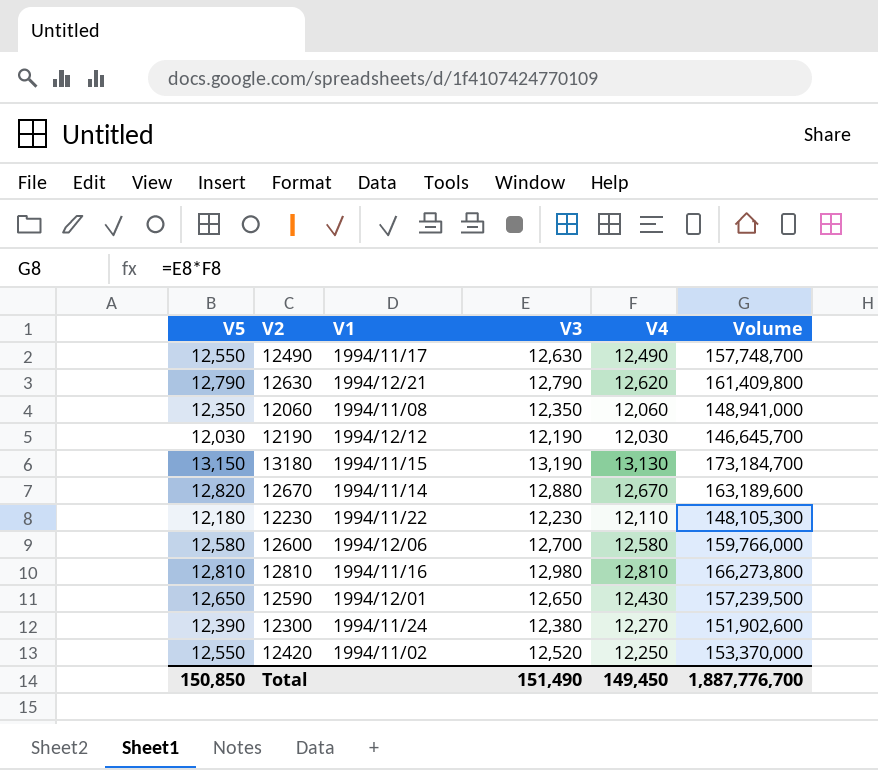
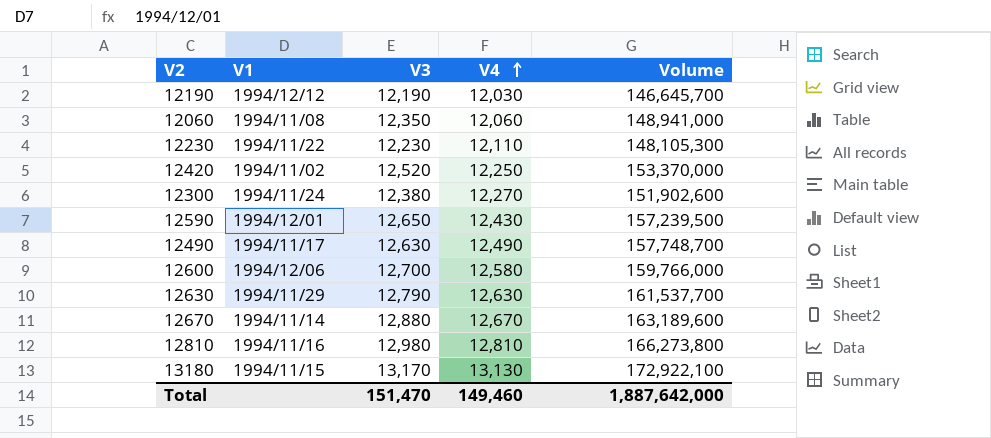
row order: none -> V4 ascending
column V5 | position: 1 -> none
12630 | V1: 1994/12/21 -> 1994/11/29
12630 | V4: 12,620 -> 12,630
12630 | Volume: 161,409,800 -> 161,537,700
13180 | V3: 13,190 -> 13,170
13180 | Volume: 173,184,700 -> 172,922,100
Total | V3: 151,490 -> 151,470
Total | V4: 149,450 -> 149,460
Total | Volume: 1,887,776,700 -> 1,887,642,000

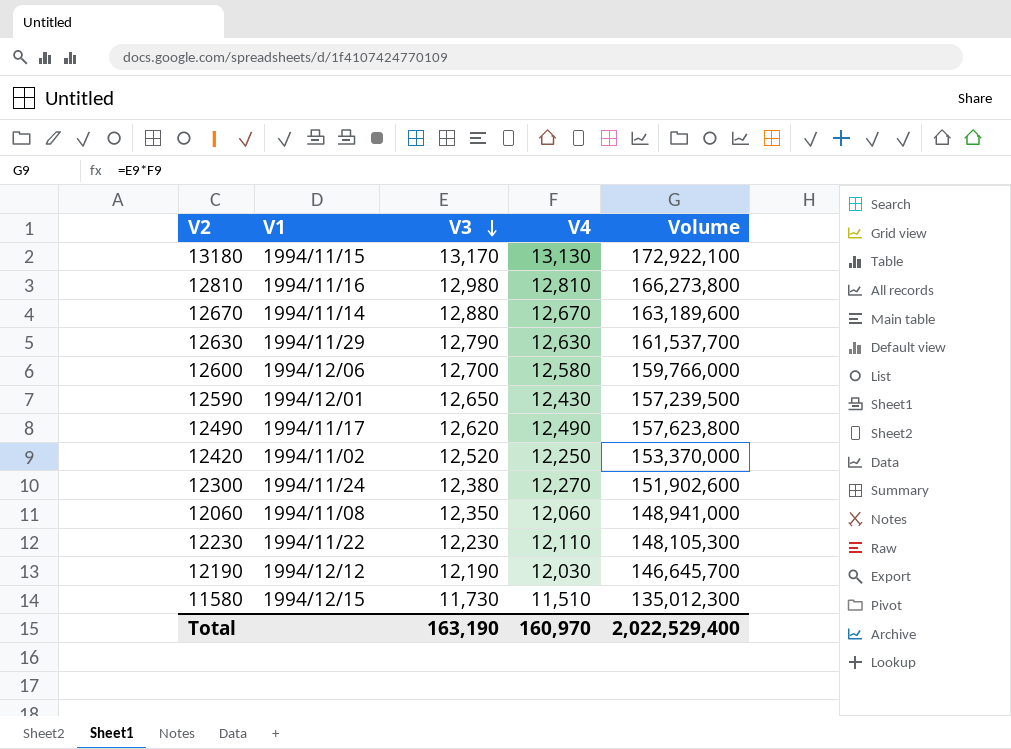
row order: V4 ascending -> V3 descending
12490 | V3: 12,630 -> 12,620
12490 | Volume: 157,748,700 -> 157,623,800
row 11580: none -> 1994/12/15 | 11,730 | 11,510 | 135,012,300
Total | V3: 151,470 -> 163,190
Total | V4: 149,460 -> 160,970
Total | Volume: 1,887,642,000 -> 2,022,529,400

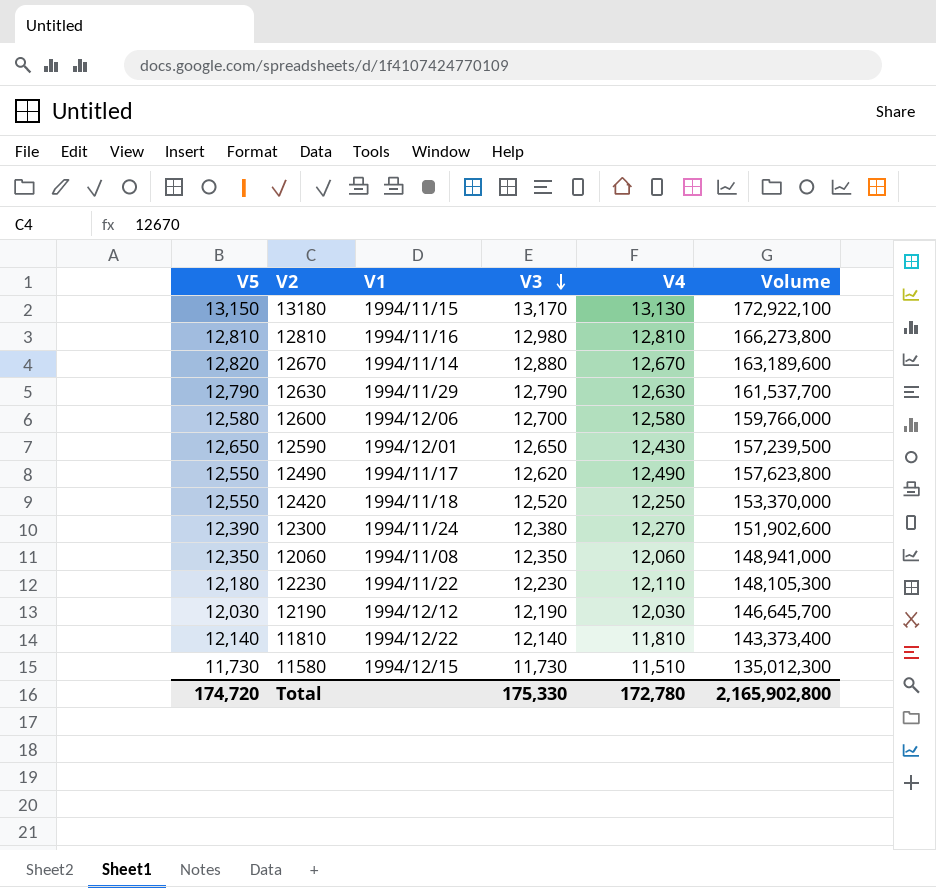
column V5 | position: none -> 1
12420 | V1: 1994/11/02 -> 1994/11/18
row 11810: none -> 12,140 | 1994/12/22 | 12,140 | 11,810 | 143,373,400
Total | V3: 163,190 -> 175,330
Total | V4: 160,970 -> 172,780
Total | Volume: 2,022,529,400 -> 2,165,902,800

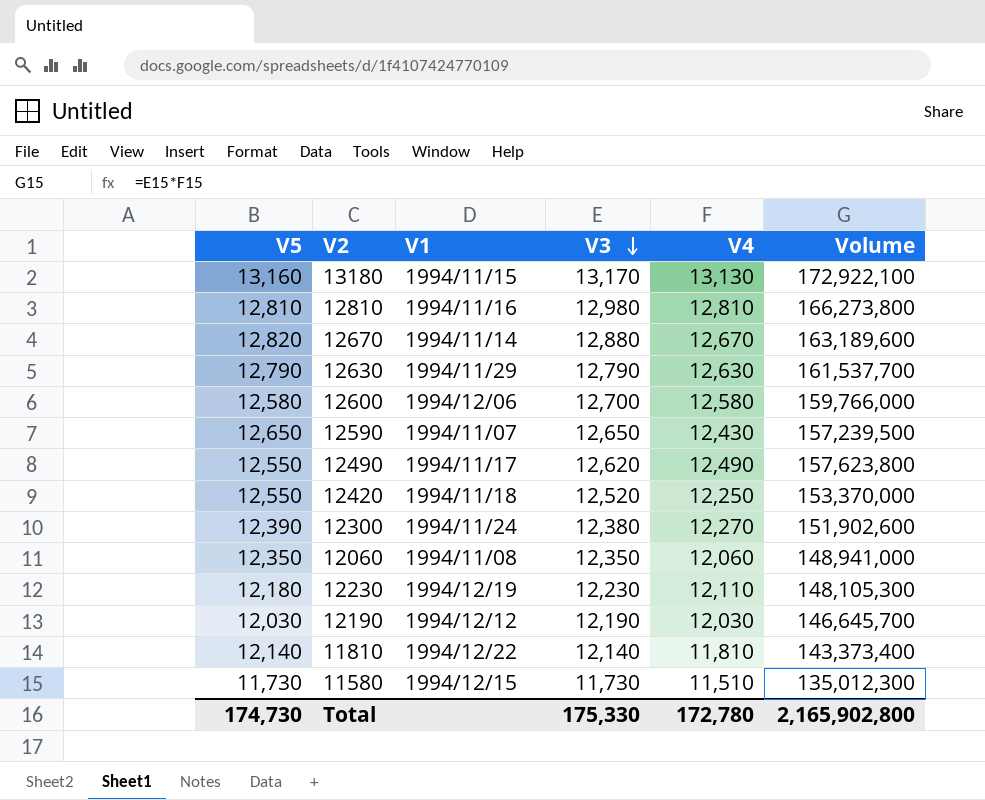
13180 | V5: 13,150 -> 13,160
12590 | V1: 1994/12/01 -> 1994/11/07
12230 | V1: 1994/11/22 -> 1994/12/19
Total | V5: 174,720 -> 174,730

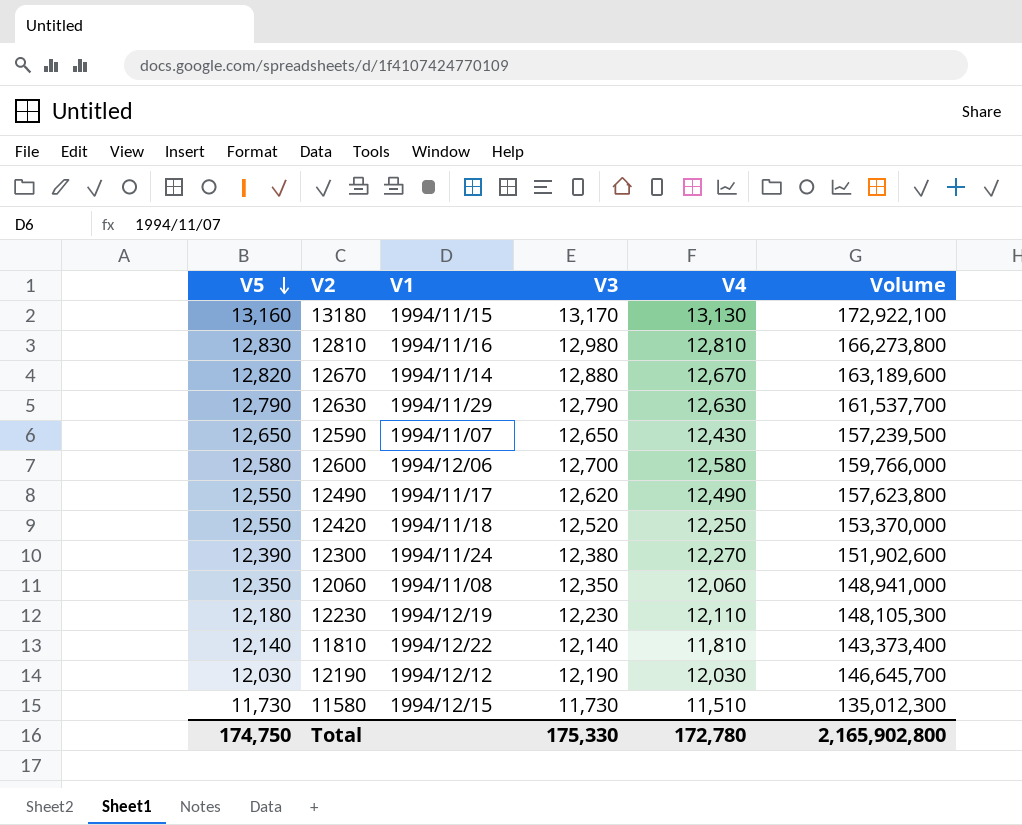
row order: V3 descending -> V5 descending
12810 | V5: 12,810 -> 12,830
Total | V5: 174,730 -> 174,750

